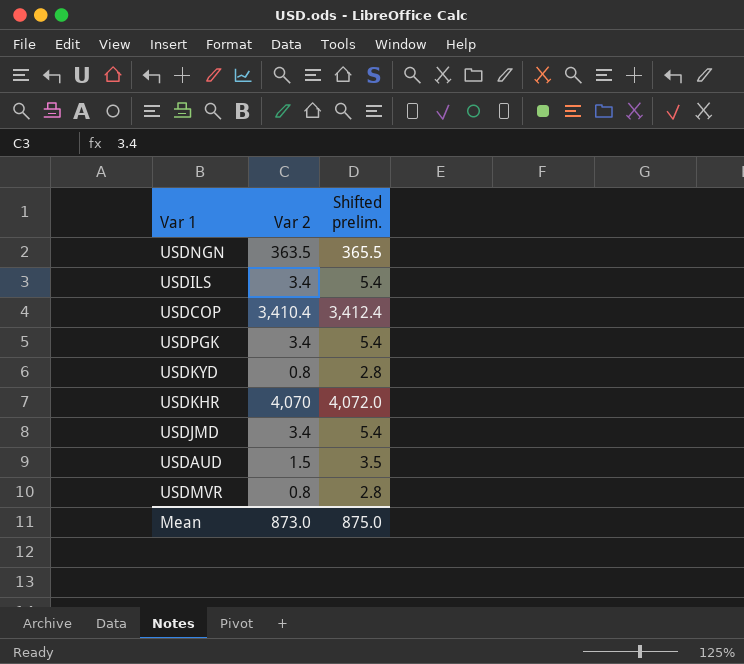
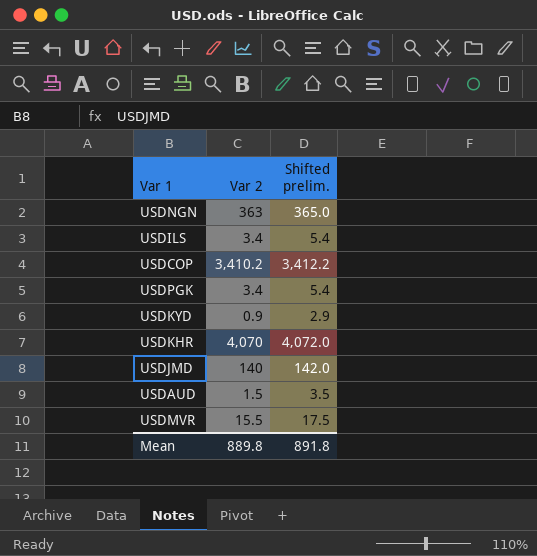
USDNGN | Var 2: 363.5 -> 363
USDNGN | Shifted prelim.: 365.5 -> 365.0
USDCOP | Var 2: 3,410.4 -> 3,410.2
USDCOP | Shifted prelim.: 3,412.4 -> 3,412.2
USDKYD | Var 2: 0.8 -> 0.9
USDKYD | Shifted prelim.: 2.8 -> 2.9
USDJMD | Var 2: 3.4 -> 140
USDJMD | Shifted prelim.: 5.4 -> 142.0
USDMVR | Var 2: 0.8 -> 15.5
USDMVR | Shifted prelim.: 2.8 -> 17.5
Mean | Var 2: 873.0 -> 889.8
Mean | Shifted prelim.: 875.0 -> 891.8

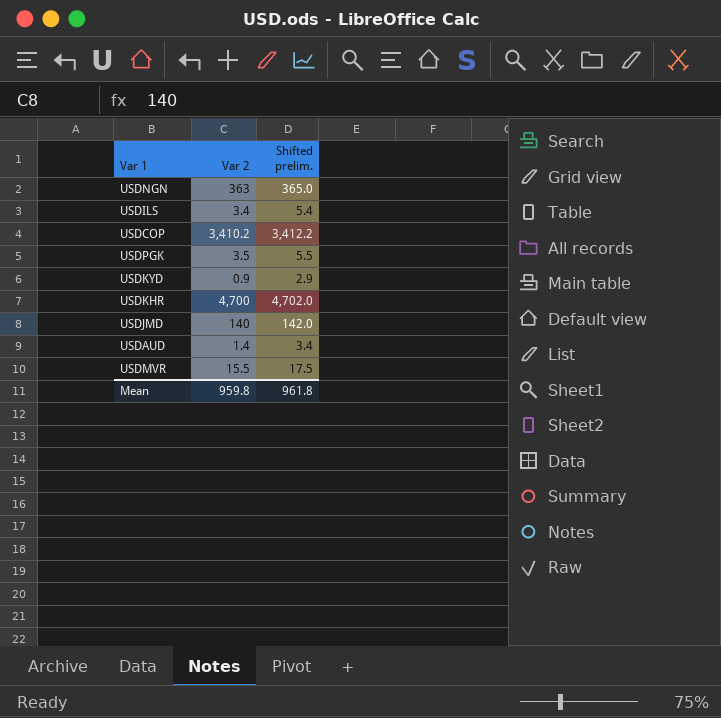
USDPGK | Var 2: 3.4 -> 3.5
USDPGK | Shifted prelim.: 5.4 -> 5.5
USDKHR | Var 2: 4,070 -> 4,700
USDKHR | Shifted prelim.: 4,072.0 -> 4,702.0
USDAUD | Var 2: 1.5 -> 1.4
USDAUD | Shifted prelim.: 3.5 -> 3.4
Mean | Var 2: 889.8 -> 959.8
Mean | Shifted prelim.: 891.8 -> 961.8

